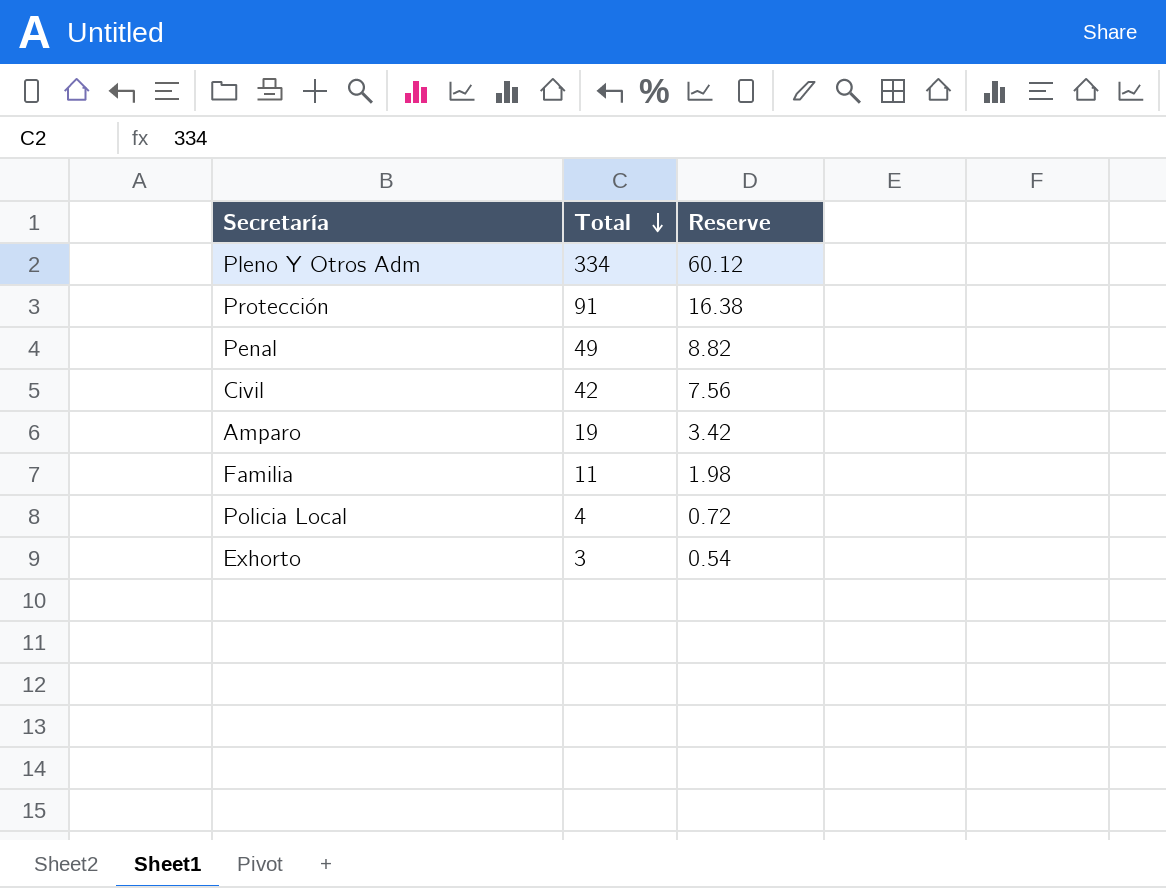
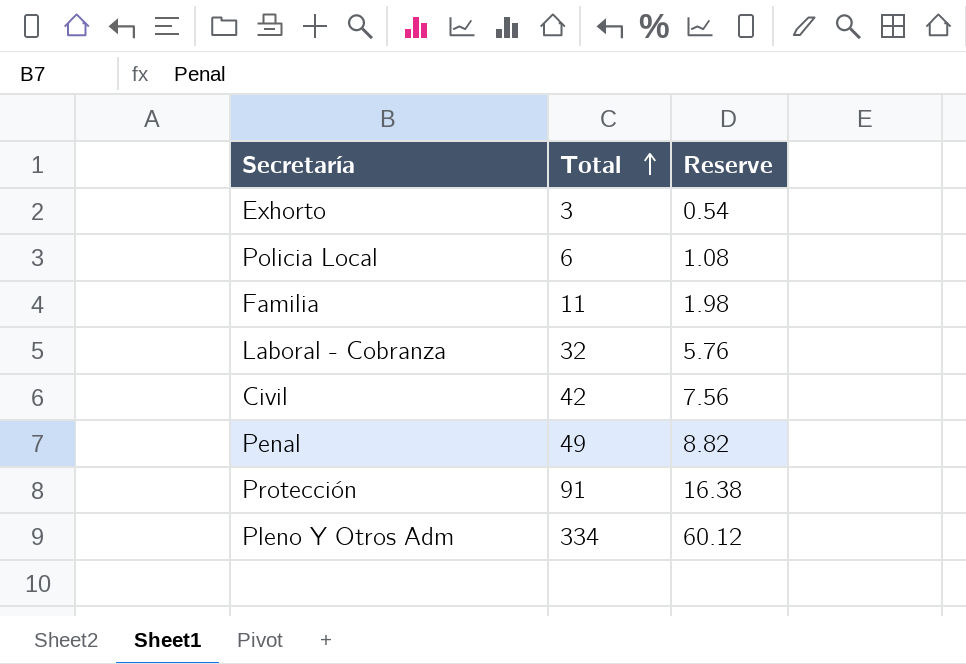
row order: Total descending -> Total ascending
row Amparo: 19 | 3.42 -> none
Policia Local | Total: 4 -> 6
Policia Local | Reserve: 0.72 -> 1.08
row Laboral - Cobranza: none -> 32 | 5.76

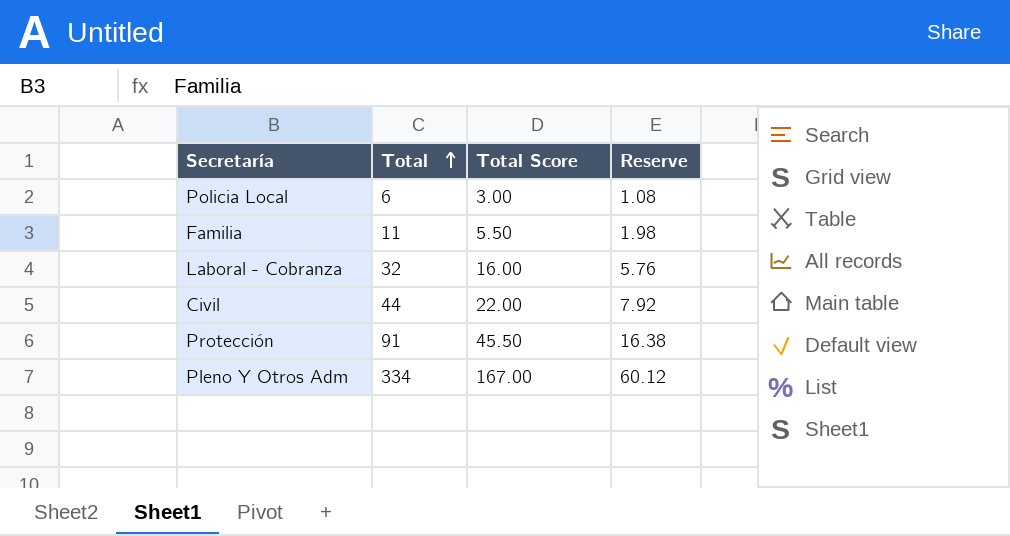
column Total Score | formula: none -> [Total] * 0.5
row Exhorto: 3 | 0.54 -> none
row Penal: 49 | 8.82 -> none
Civil | Total: 42 -> 44
Civil | Reserve: 7.56 -> 7.92

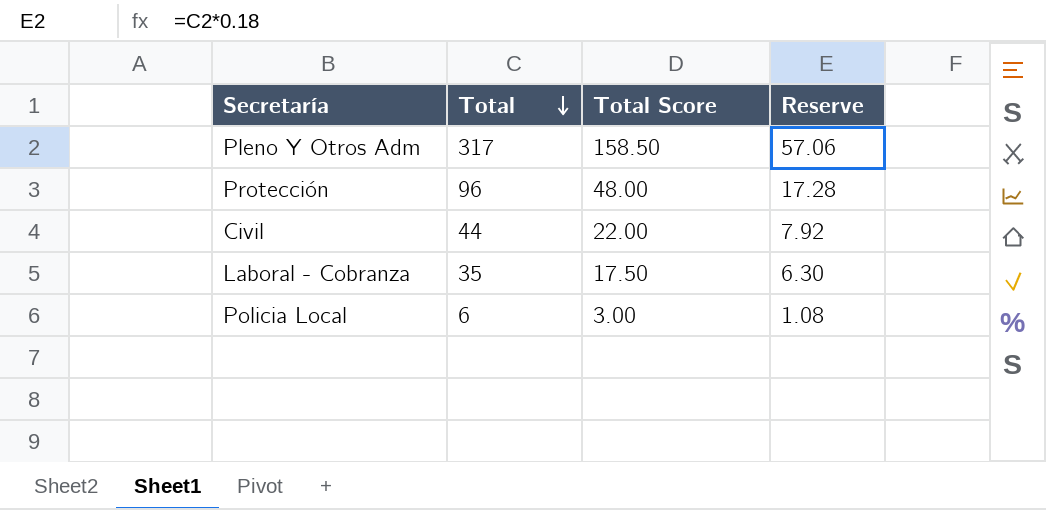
row order: Total ascending -> Total descending
row Familia: 11 | 5.50 | 1.98 -> none
Pleno Y Otros Adm | Total: 334 -> 317
Pleno Y Otros Adm | Total Score: 167.00 -> 158.50
Pleno Y Otros Adm | Reserve: 60.12 -> 57.06
Protección | Total: 91 -> 96
Protección | Total Score: 45.50 -> 48.00
Protección | Reserve: 16.38 -> 17.28
Laboral - Cobranza | Total: 32 -> 35
Laboral - Cobranza | Total Score: 16.00 -> 17.50
Laboral - Cobranza | Reserve: 5.76 -> 6.30

